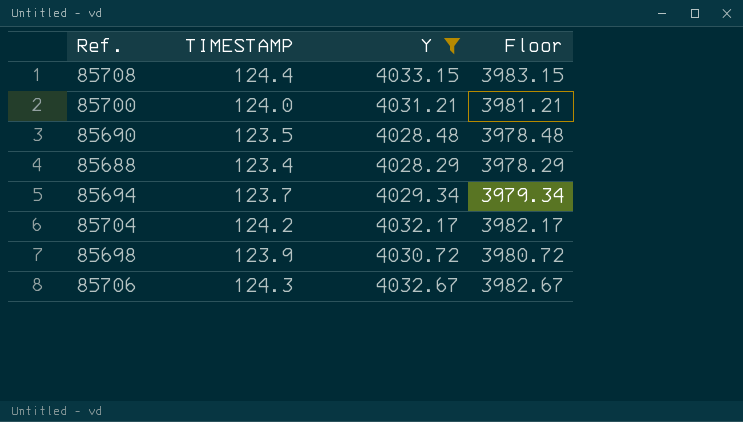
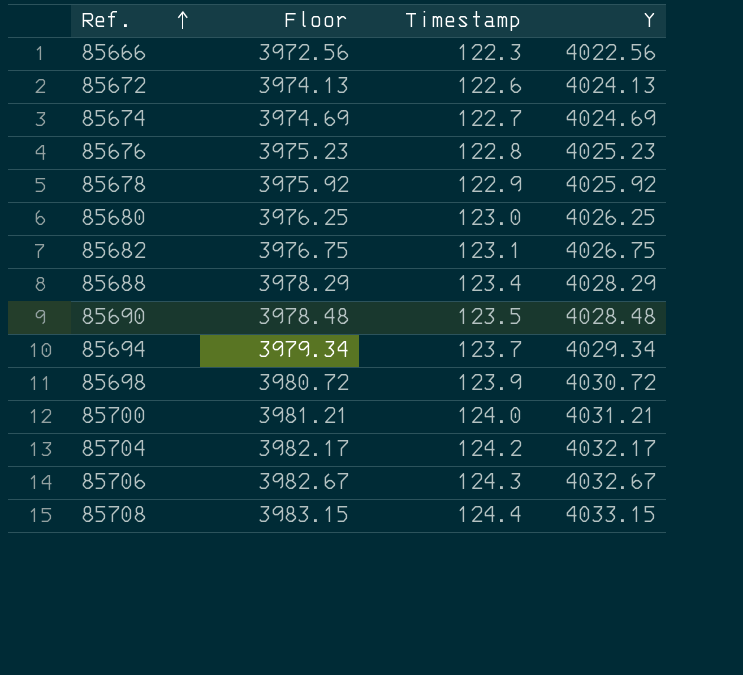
filter: Y >= 4028.29 -> none
row order: none -> Ref. ascending
column Floor | position: 4 -> 2
column name: TIMESTAMP -> Timestamp

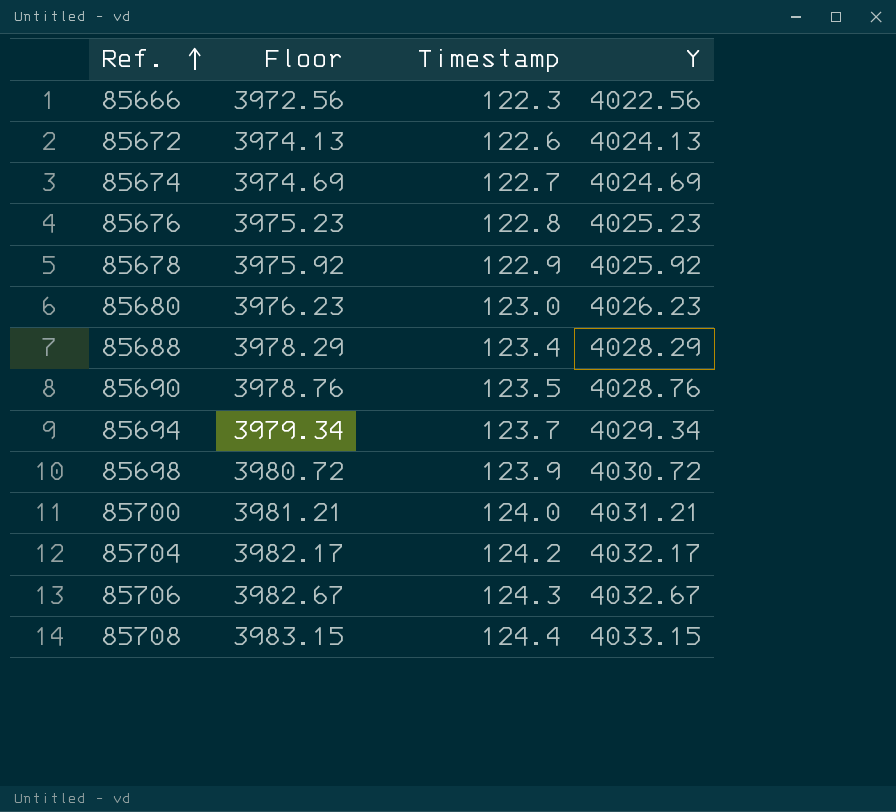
row 85682: 3976.75 | 123.1 | 4026.75 -> none
85680 | Floor: 3976.25 -> 3976.23
85680 | Y: 4026.25 -> 4026.23
85690 | Floor: 3978.48 -> 3978.76
85690 | Y: 4028.48 -> 4028.76

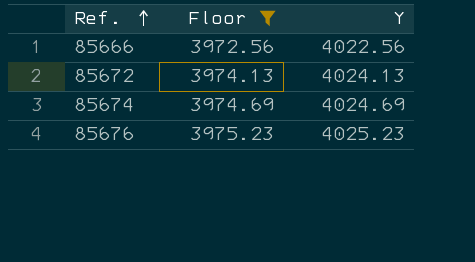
filter: none -> Floor <= 3975.23
column Timestamp | position: 3 -> none

